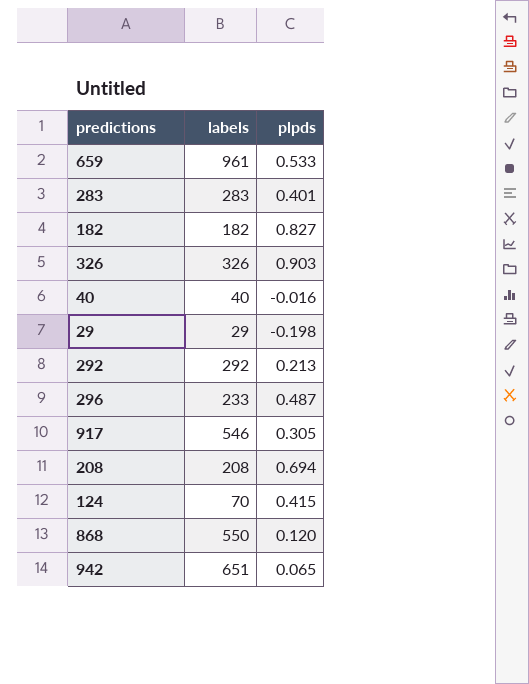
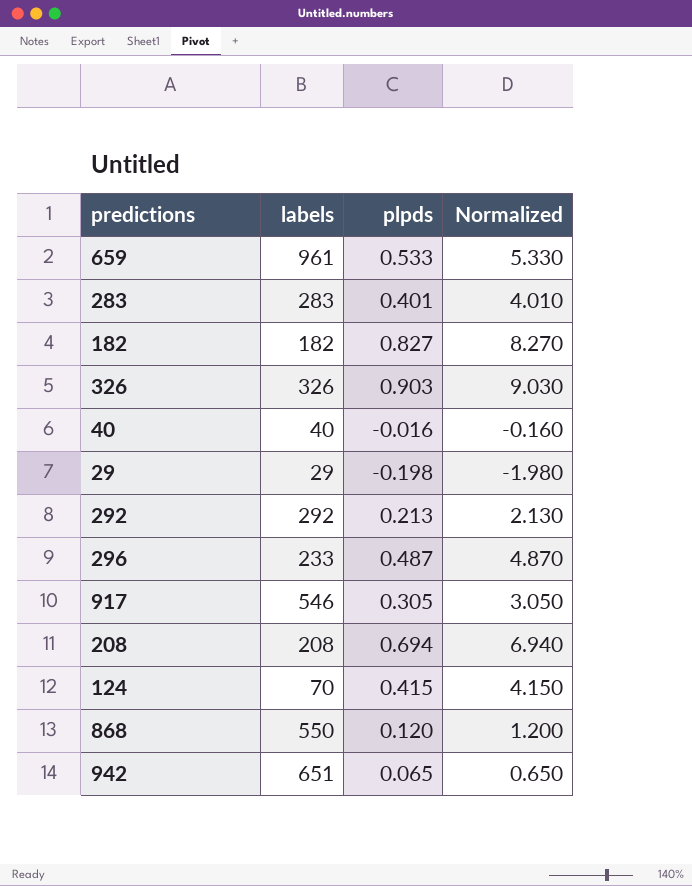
column Normalized | formula: none -> [plpds] * 10

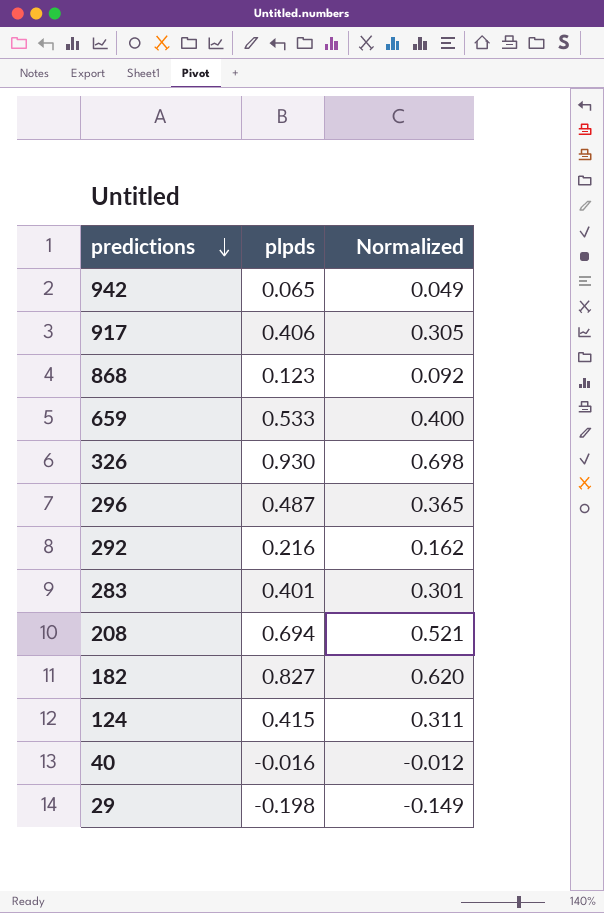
row order: none -> predictions descending
column labels | position: 2 -> none
column Normalized | formula: [plpds] * 10 -> [plpds] * 0.75
917 | plpds: 0.305 -> 0.406
868 | plpds: 0.120 -> 0.123
326 | plpds: 0.903 -> 0.930
292 | plpds: 0.213 -> 0.216

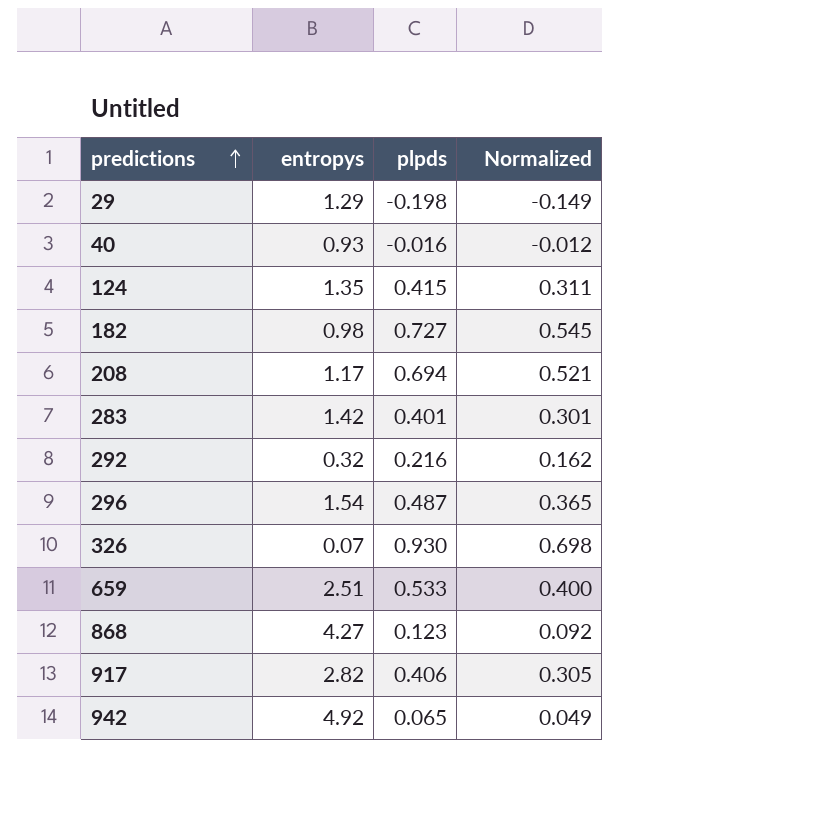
row order: predictions descending -> predictions ascending
column entropys | position: none -> 2
182 | plpds: 0.827 -> 0.727
182 | Normalized: 0.620 -> 0.545

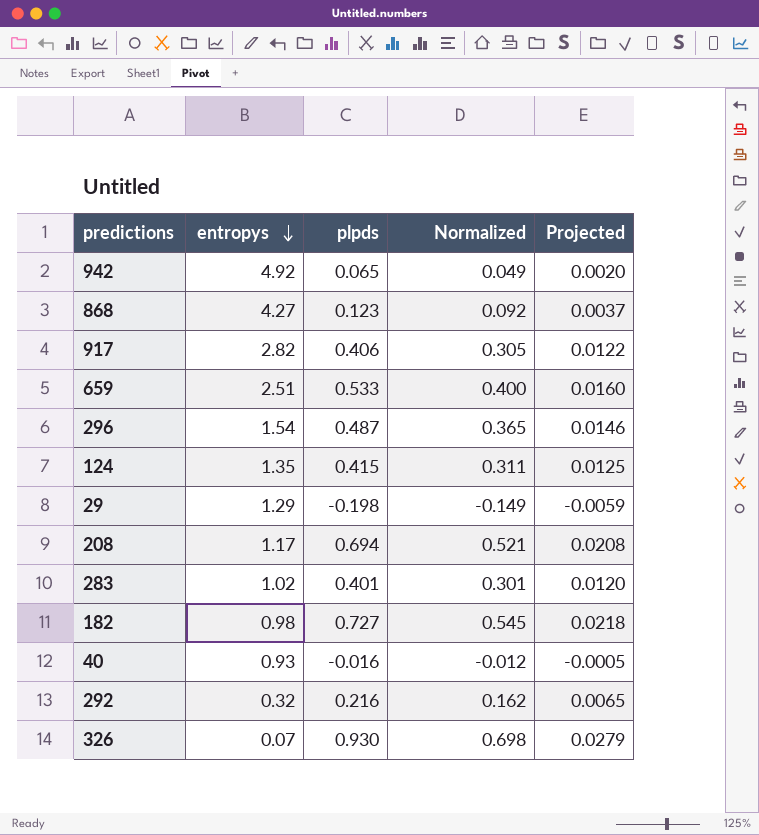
row order: predictions ascending -> entropys descending
column Projected | formula: none -> [plpds] * 0.03
283 | entropys: 1.42 -> 1.02

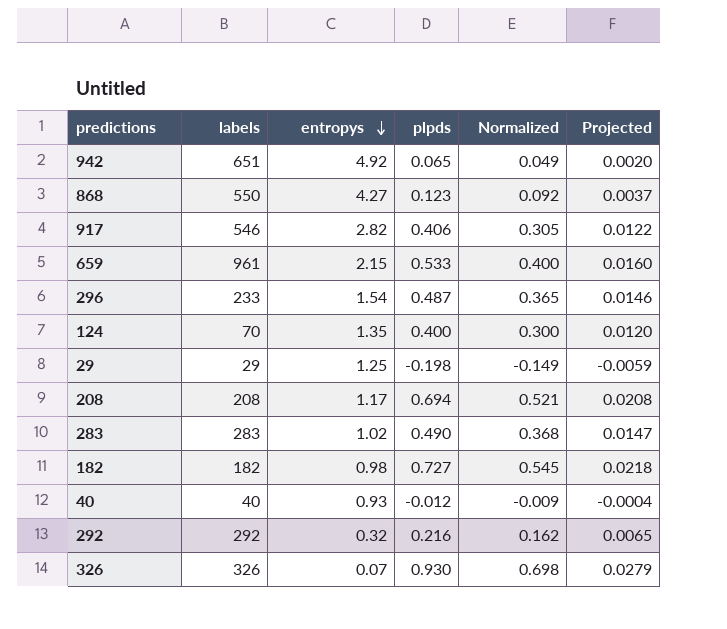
column labels | position: none -> 2
659 | entropys: 2.51 -> 2.15
124 | plpds: 0.415 -> 0.400
124 | Normalized: 0.311 -> 0.300
124 | Projected: 0.0125 -> 0.0120
29 | entropys: 1.29 -> 1.25
283 | plpds: 0.401 -> 0.490
283 | Normalized: 0.301 -> 0.368
283 | Projected: 0.0120 -> 0.0147
40 | plpds: -0.016 -> -0.012
40 | Normalized: -0.012 -> -0.009
40 | Projected: -0.0005 -> -0.0004

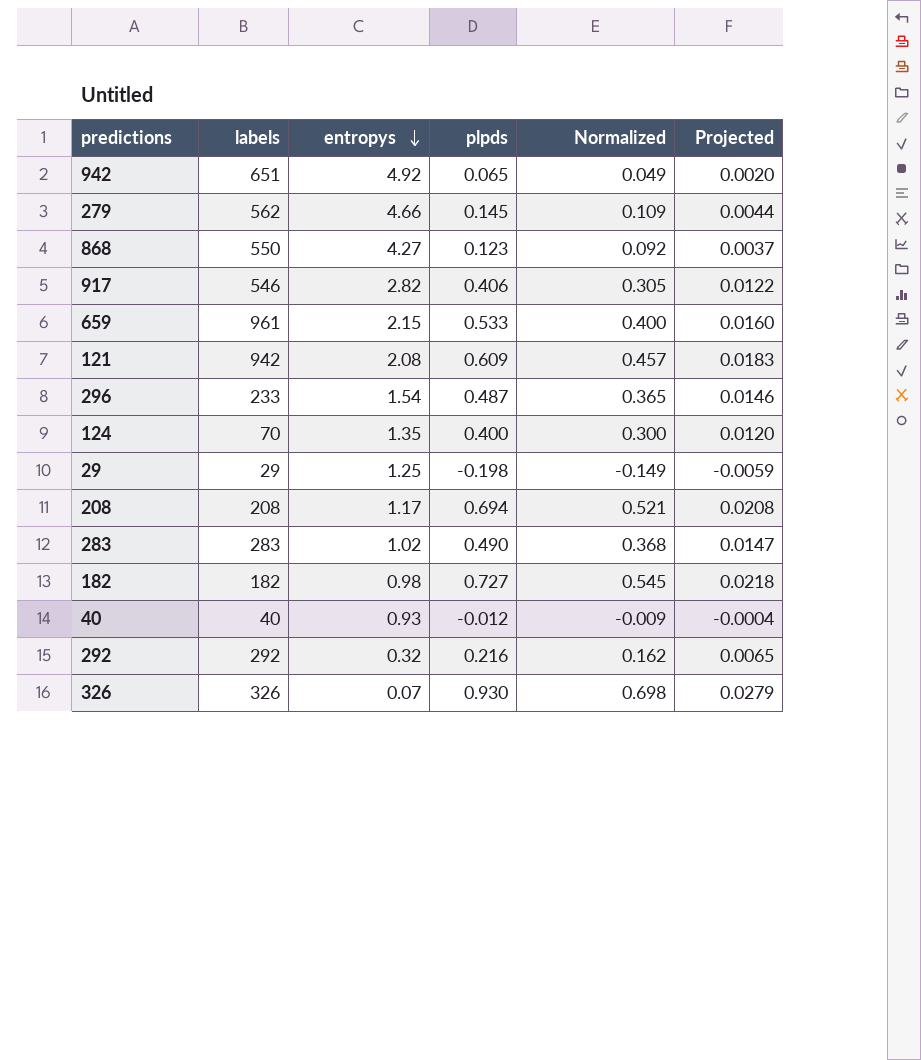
row 279: none -> 562 | 4.66 | 0.145 | 0.109 | 0.0044
row 121: none -> 942 | 2.08 | 0.609 | 0.457 | 0.0183

